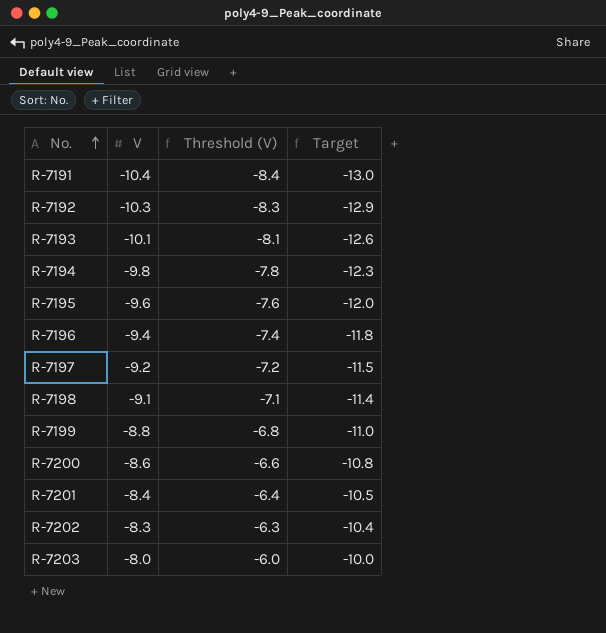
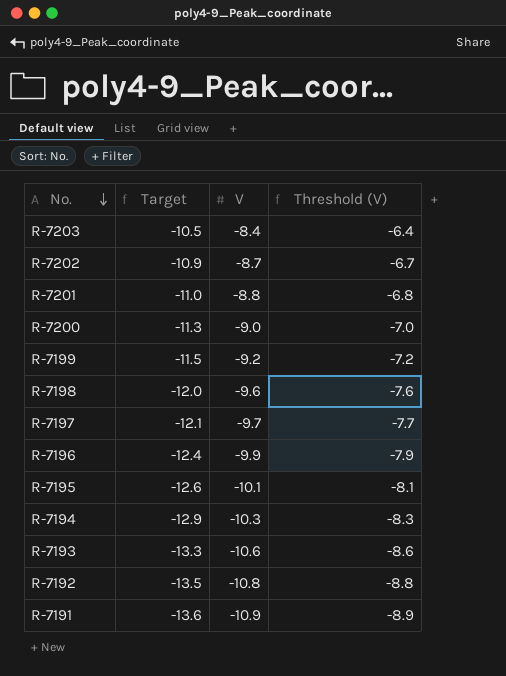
row order: No. ascending -> No. descending
column Target | position: 4 -> 2
R-7203 | Target: -10.0 -> -10.5
R-7203 | V: -8.0 -> -8.4
R-7203 | Threshold (V): -6.0 -> -6.4
R-7202 | Target: -10.4 -> -10.9
R-7202 | V: -8.3 -> -8.7
R-7202 | Threshold (V): -6.3 -> -6.7
R-7201 | Target: -10.5 -> -11.0
R-7201 | V: -8.4 -> -8.8
R-7201 | Threshold (V): -6.4 -> -6.8
R-7200 | Target: -10.8 -> -11.3
R-7200 | V: -8.6 -> -9.0
R-7200 | Threshold (V): -6.6 -> -7.0
R-7199 | Target: -11.0 -> -11.5
R-7199 | V: -8.8 -> -9.2
R-7199 | Threshold (V): -6.8 -> -7.2
R-7198 | Target: -11.4 -> -12.0
R-7198 | V: -9.1 -> -9.6
R-7198 | Threshold (V): -7.1 -> -7.6
R-7197 | Target: -11.5 -> -12.1
R-7197 | V: -9.2 -> -9.7
R-7197 | Threshold (V): -7.2 -> -7.7
R-7196 | Target: -11.8 -> -12.4
R-7196 | V: -9.4 -> -9.9
R-7196 | Threshold (V): -7.4 -> -7.9
R-7195 | Target: -12.0 -> -12.6
R-7195 | V: -9.6 -> -10.1
R-7195 | Threshold (V): -7.6 -> -8.1
R-7194 | Target: -12.3 -> -12.9
R-7194 | V: -9.8 -> -10.3
R-7194 | Threshold (V): -7.8 -> -8.3
R-7193 | Target: -12.6 -> -13.3
R-7193 | V: -10.1 -> -10.6
R-7193 | Threshold (V): -8.1 -> -8.6
R-7192 | Target: -12.9 -> -13.5
R-7192 | V: -10.3 -> -10.8
R-7192 | Threshold (V): -8.3 -> -8.8
R-7191 | Target: -13.0 -> -13.6
R-7191 | V: -10.4 -> -10.9
R-7191 | Threshold (V): -8.4 -> -8.9

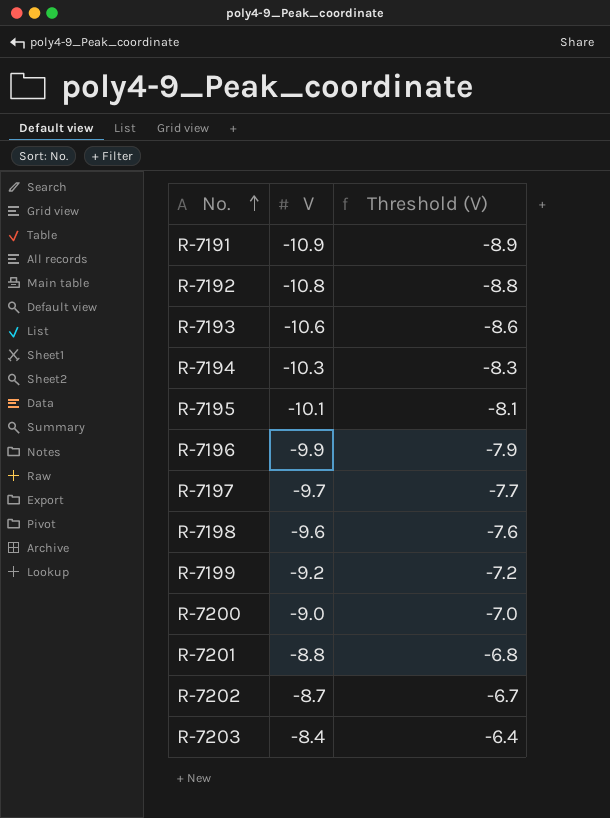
row order: No. descending -> No. ascending
column Target | formula: [V] * 1.25 -> none

